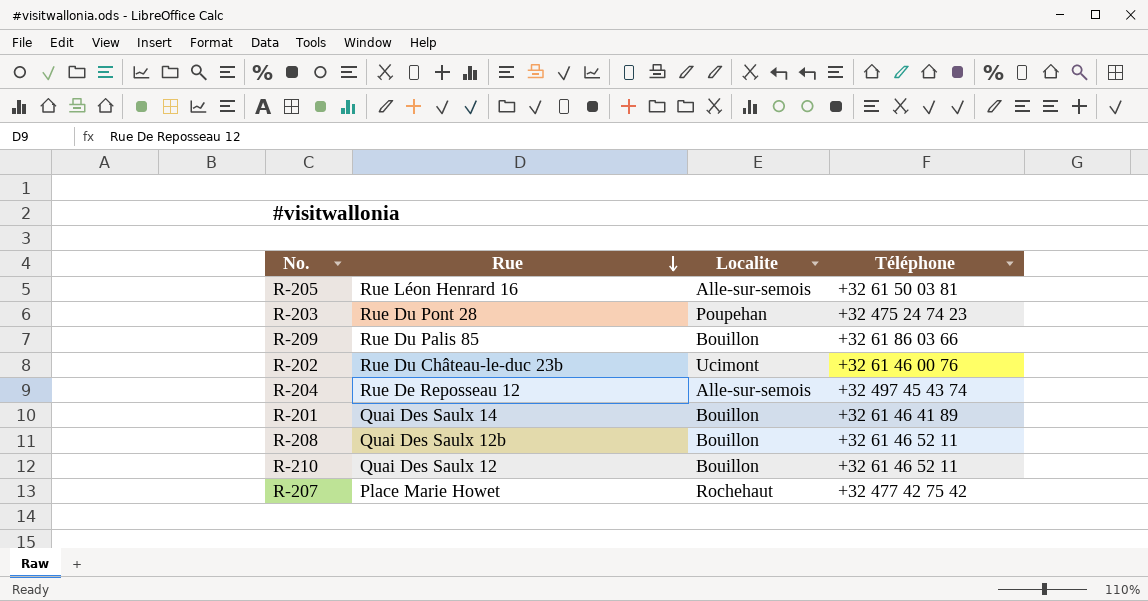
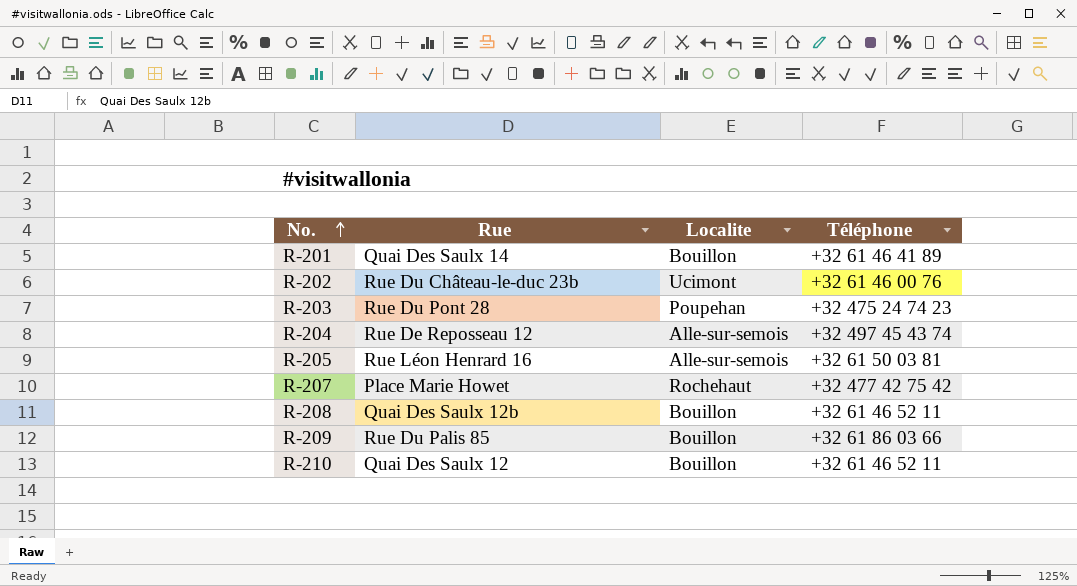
row order: Rue descending -> No. ascending

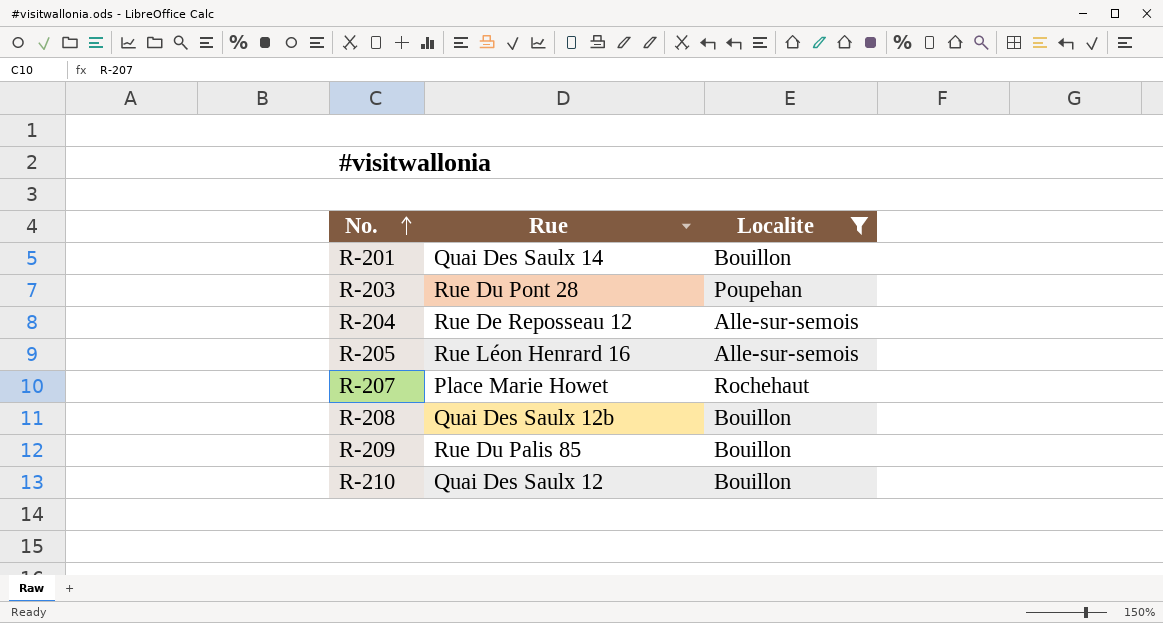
filter: none -> Localite != Ucimont
column Téléphone | position: 4 -> none

